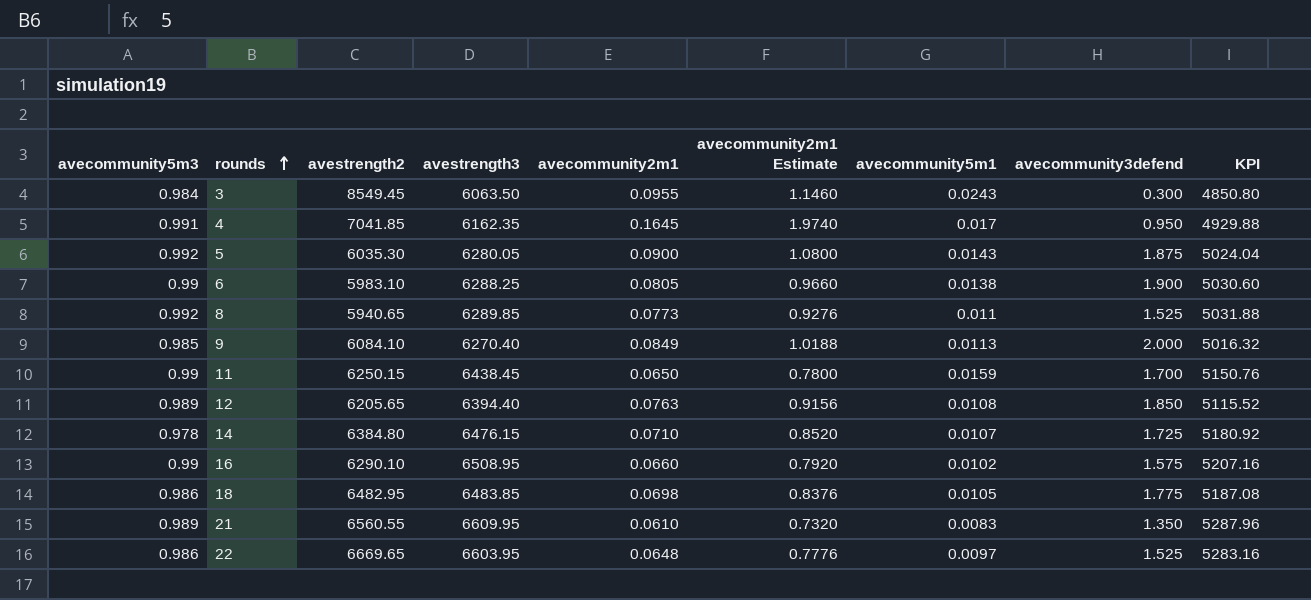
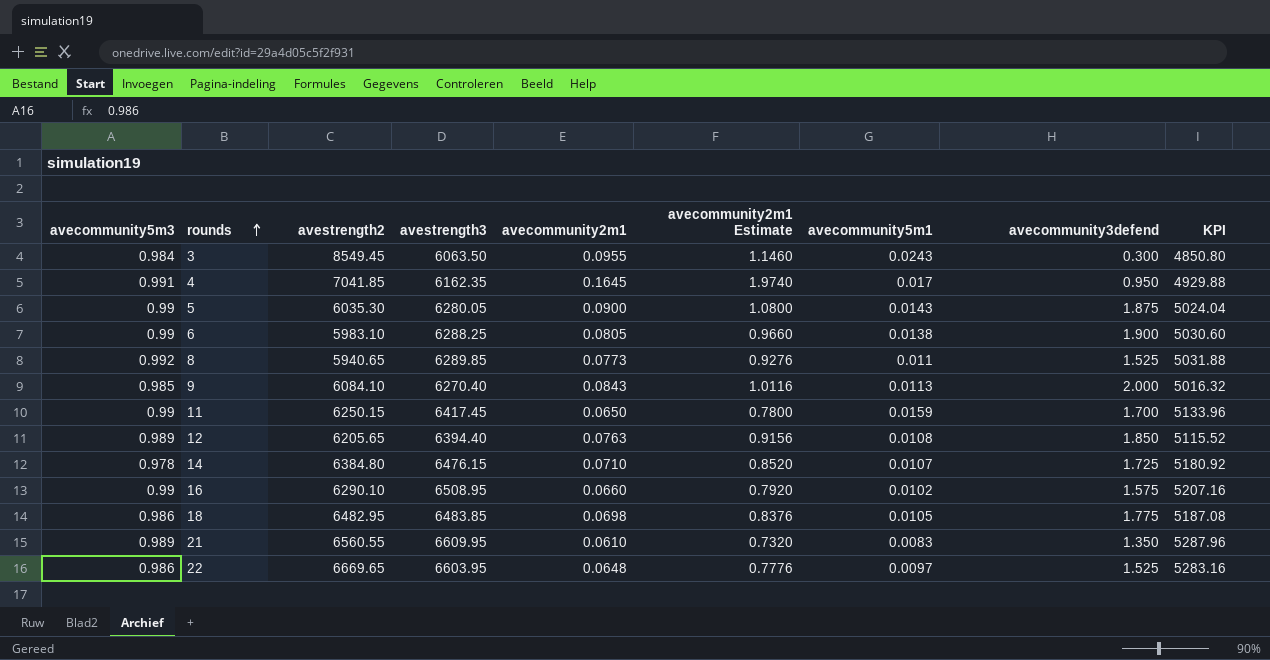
5 | avecommunity5m3: 0.992 -> 0.99
9 | avecommunity2m1: 0.0849 -> 0.0843
9 | avecommunity2m1 Estimate: 1.0188 -> 1.0116
11 | avestrength3: 6438.45 -> 6417.45
11 | KPI: 5150.76 -> 5133.96

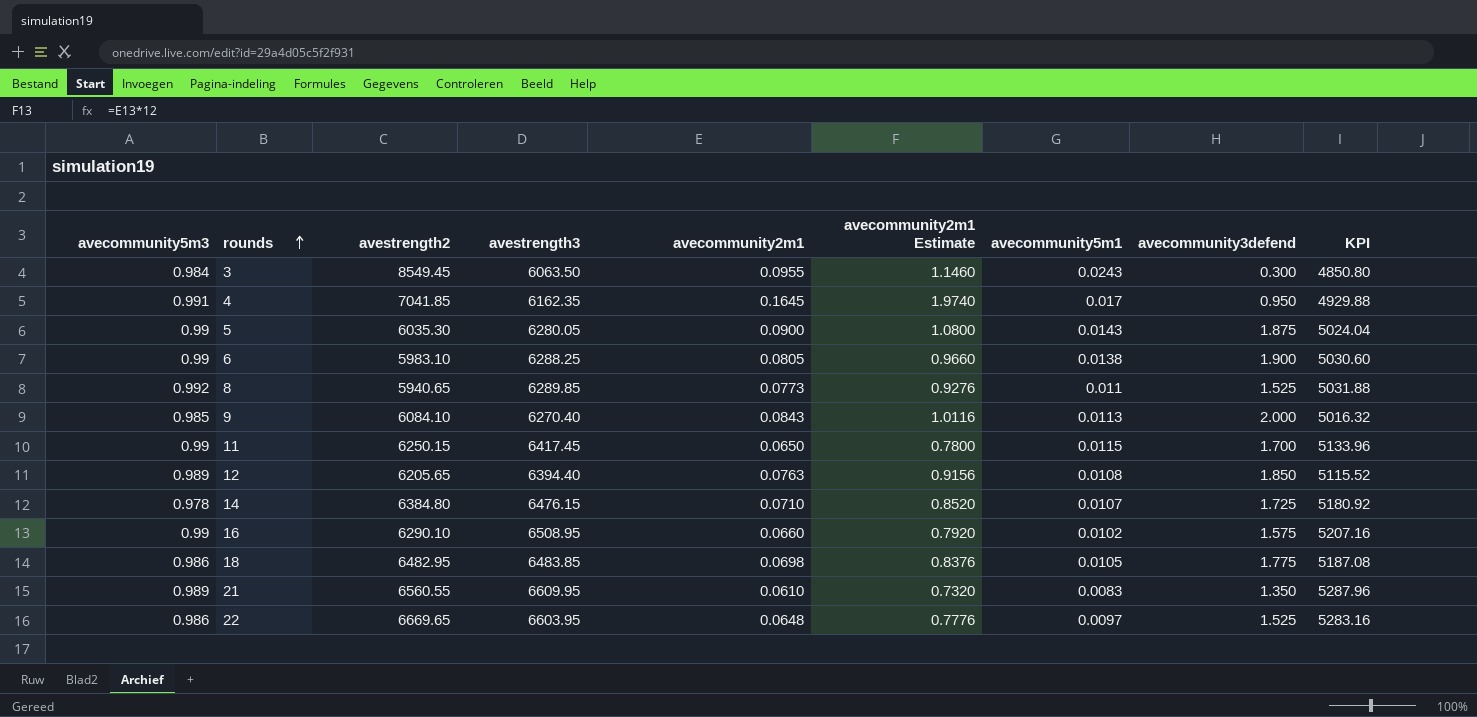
11 | avecommunity5m1: 0.0159 -> 0.0115

